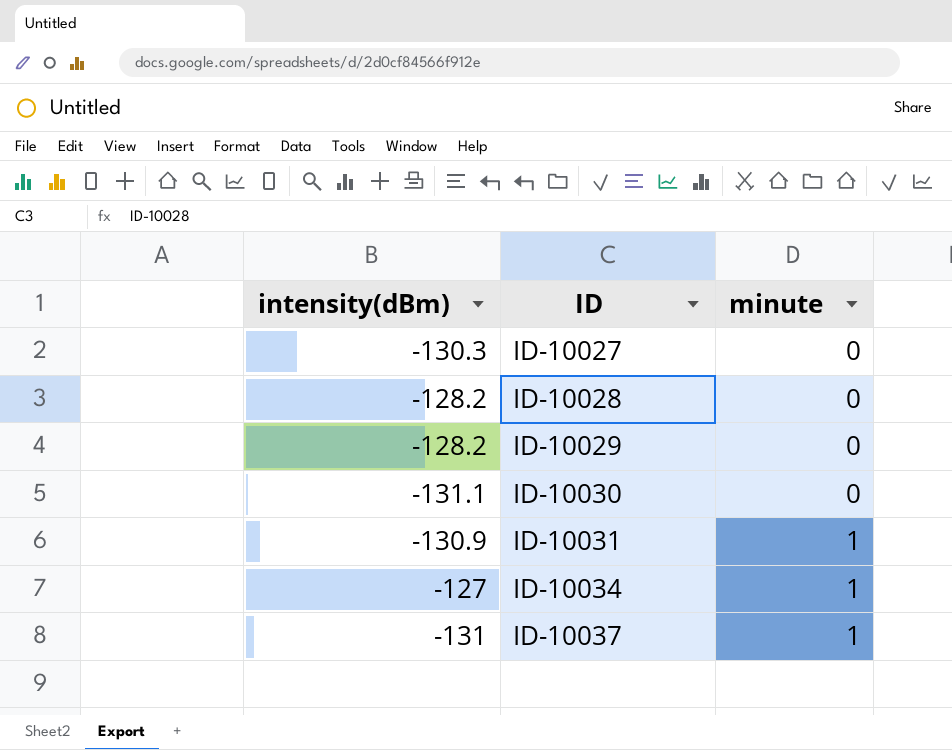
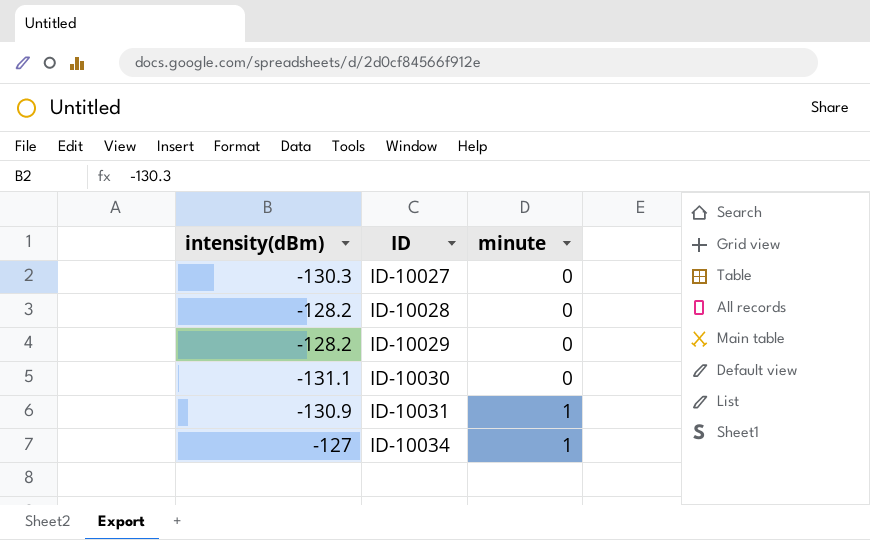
row ID-10037: -131 | 1 -> none

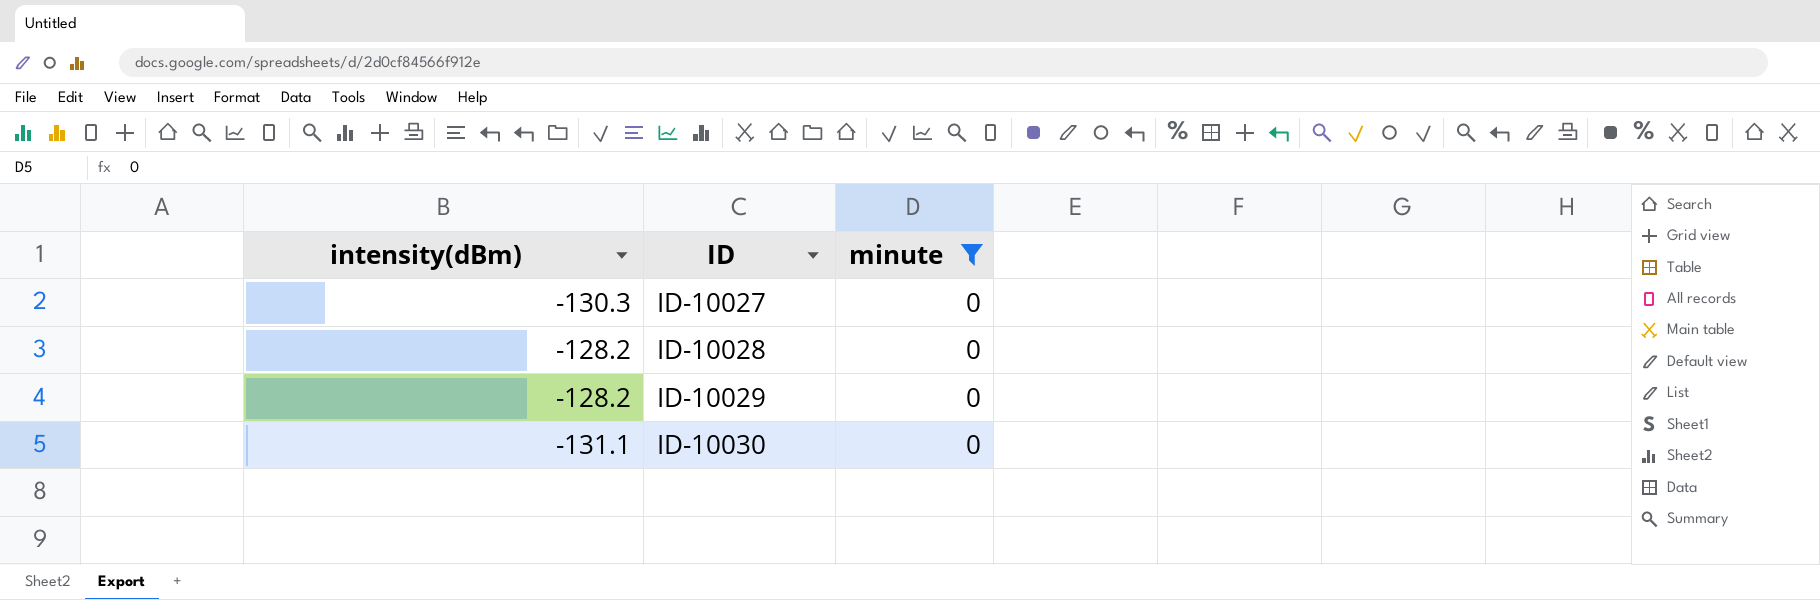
filter: none -> minute = 0

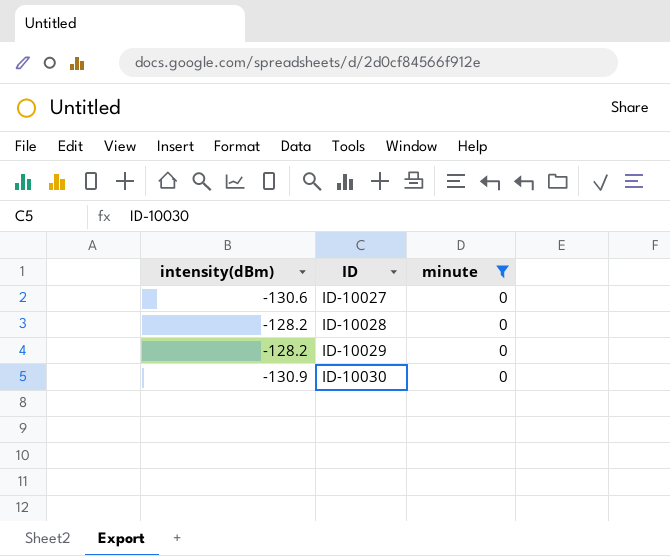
ID-10027 | intensity(dBm): -130.3 -> -130.6
ID-10030 | intensity(dBm): -131.1 -> -130.9

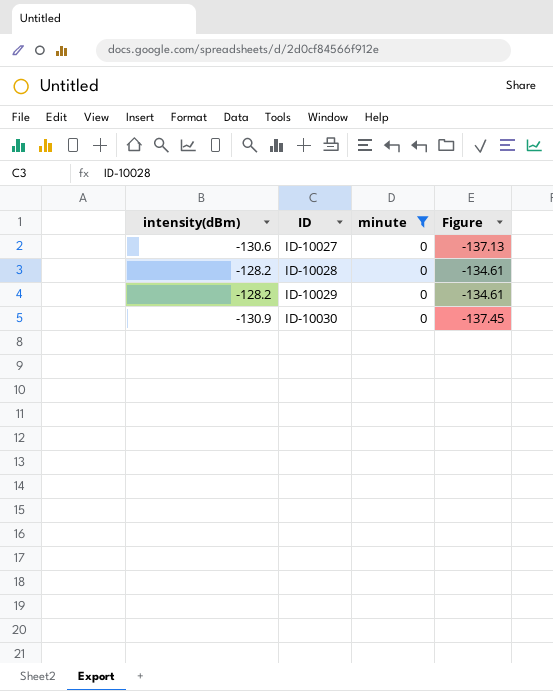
column Figure | formula: none -> [intensity(dBm)] * 1.05

